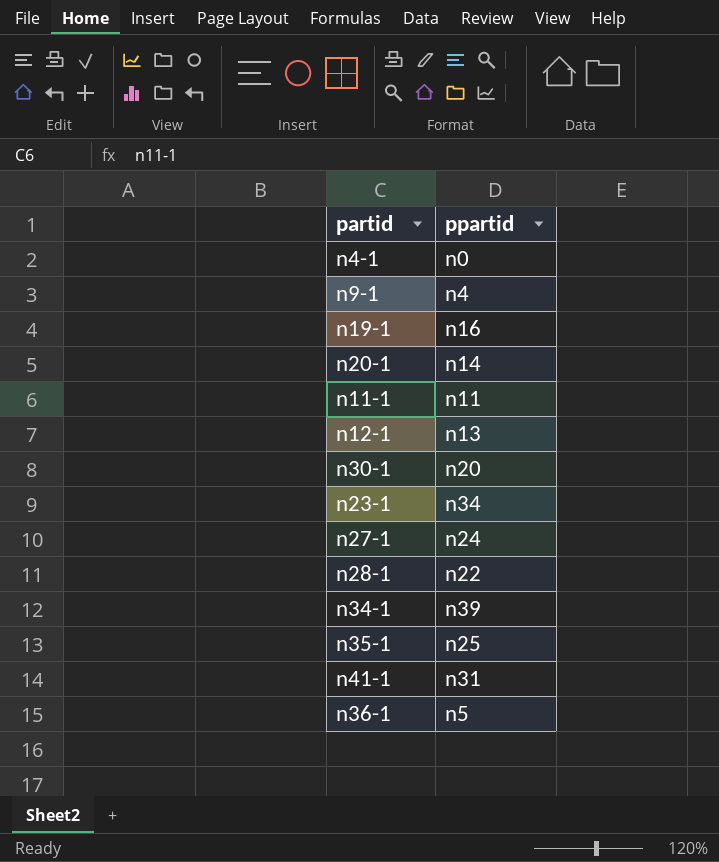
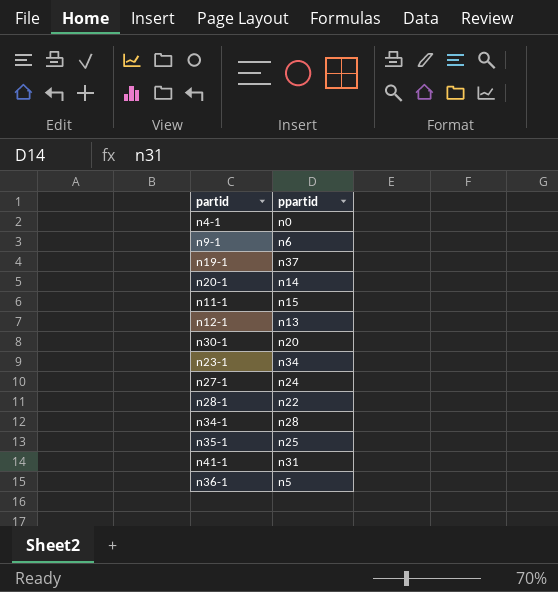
n9-1 | ppartid: n4 -> n6
n19-1 | ppartid: n16 -> n37
n11-1 | ppartid: n11 -> n15
n34-1 | ppartid: n39 -> n28

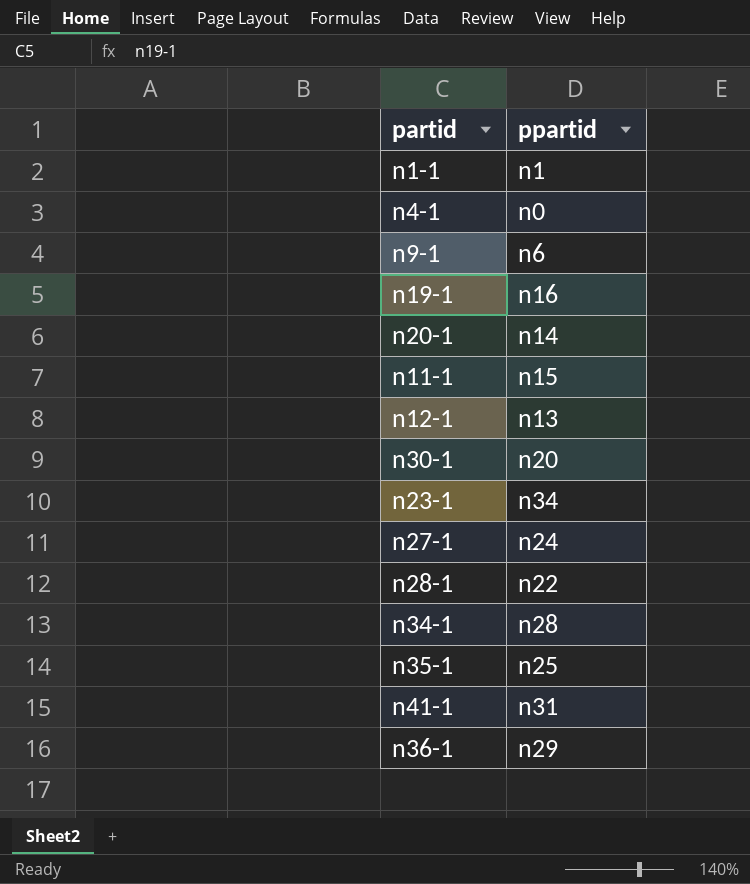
row n1-1: none -> n1
n19-1 | ppartid: n37 -> n16
n36-1 | ppartid: n5 -> n29

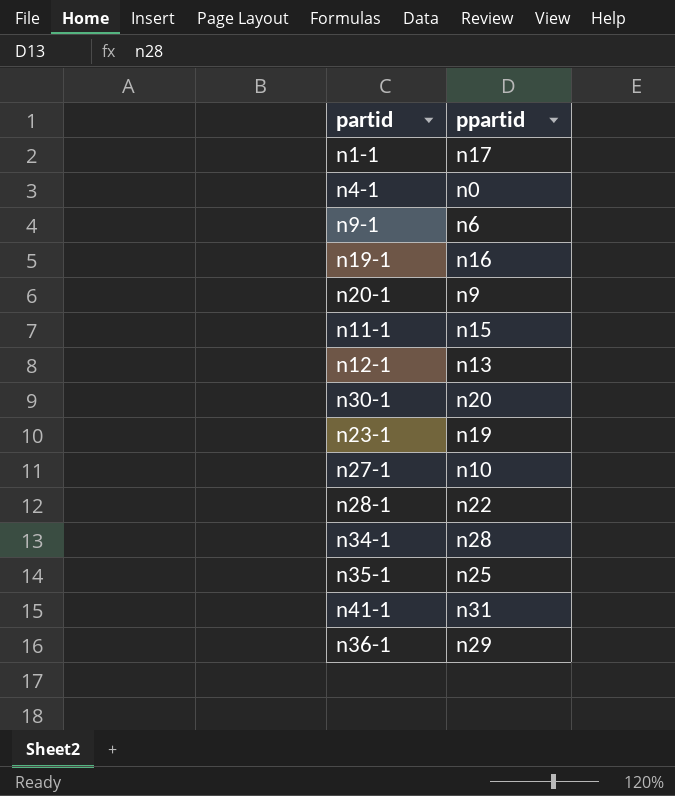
n1-1 | ppartid: n1 -> n17
n20-1 | ppartid: n14 -> n9
n23-1 | ppartid: n34 -> n19
n27-1 | ppartid: n24 -> n10

